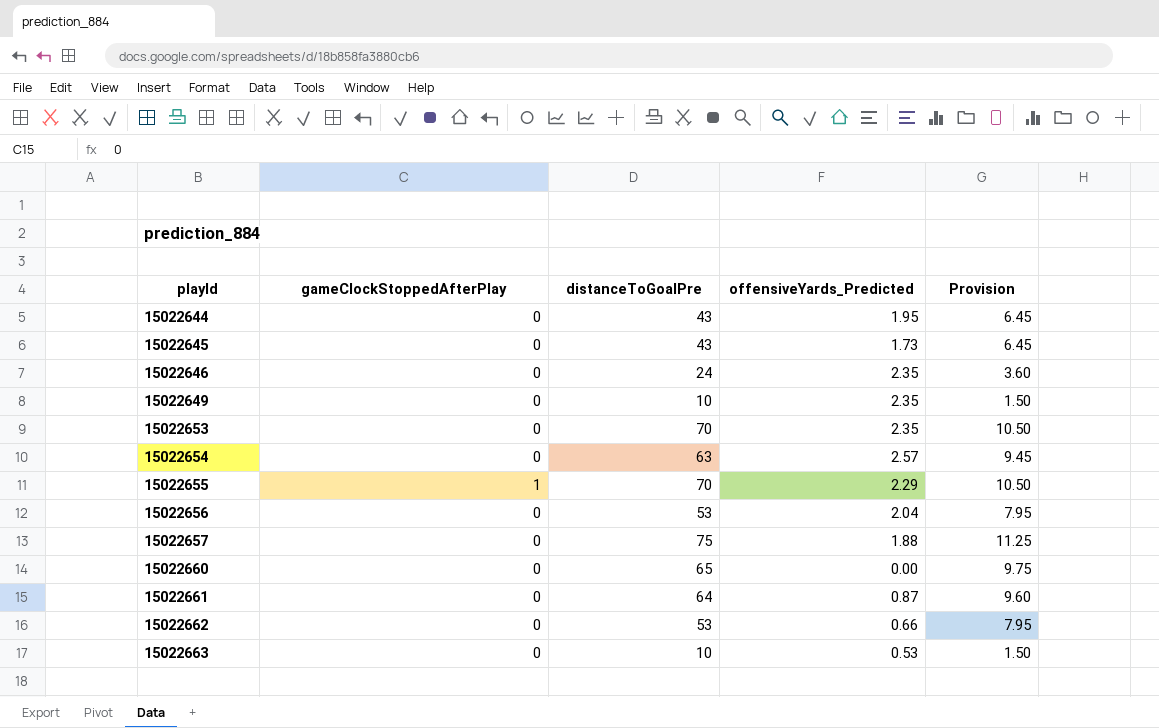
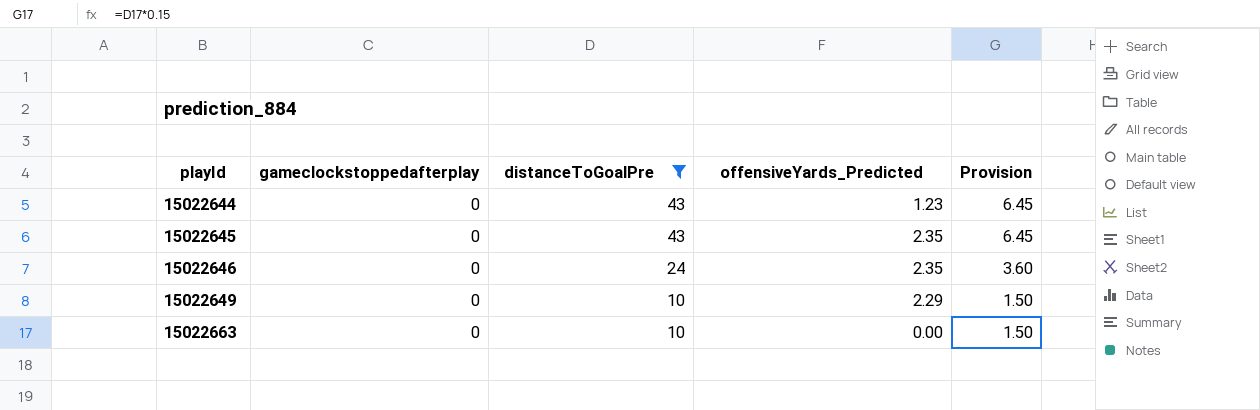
filter: none -> distanceToGoalPre <= 43
column name: gameClockStoppedAfterPlay -> gameclockstoppedafterplay
15022644 | offensiveYards_Predicted: 1.95 -> 1.23
15022645 | offensiveYards_Predicted: 1.73 -> 2.35
15022649 | offensiveYards_Predicted: 2.35 -> 2.29
15022663 | offensiveYards_Predicted: 0.53 -> 0.00

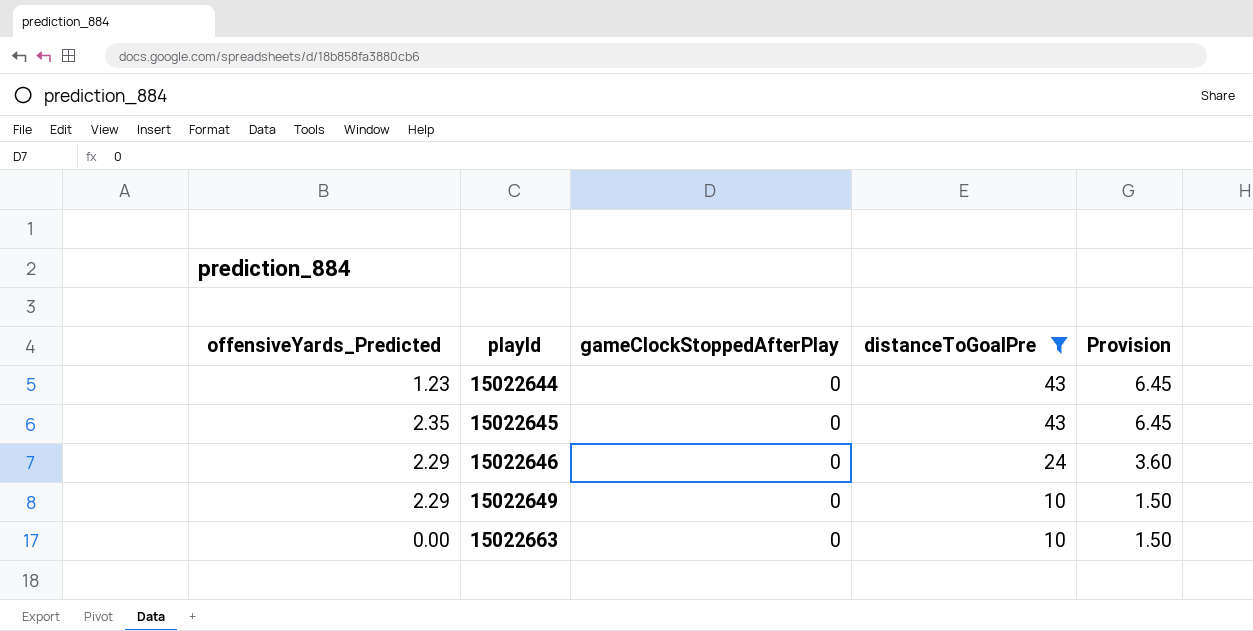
column offensiveYards_Predicted | position: 4 -> 1
column name: gameclockstoppedafterplay -> gameClockStoppedAfterPlay
15022646 | offensiveYards_Predicted: 2.35 -> 2.29

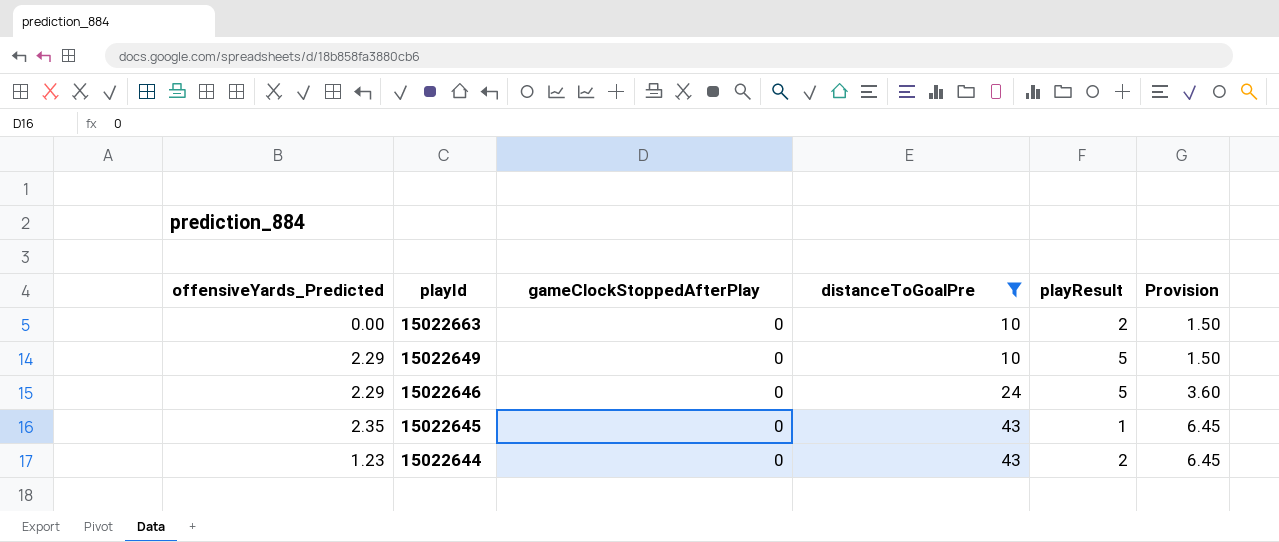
row order: playId ascending -> playId descending
column playResult | position: none -> 5

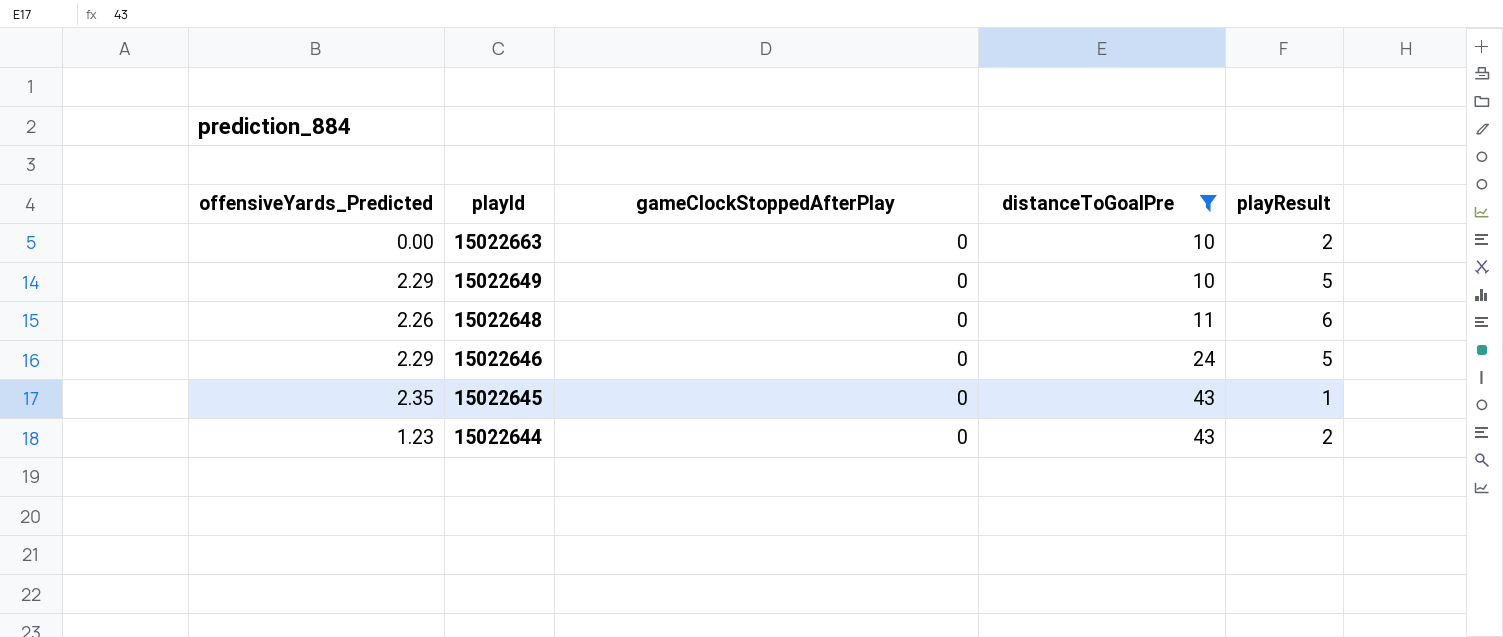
column Provision | formula: [distanceToGoalPre] * 0.15 -> none
row 15022648: none -> 2.26 | 0 | 11 | 6

